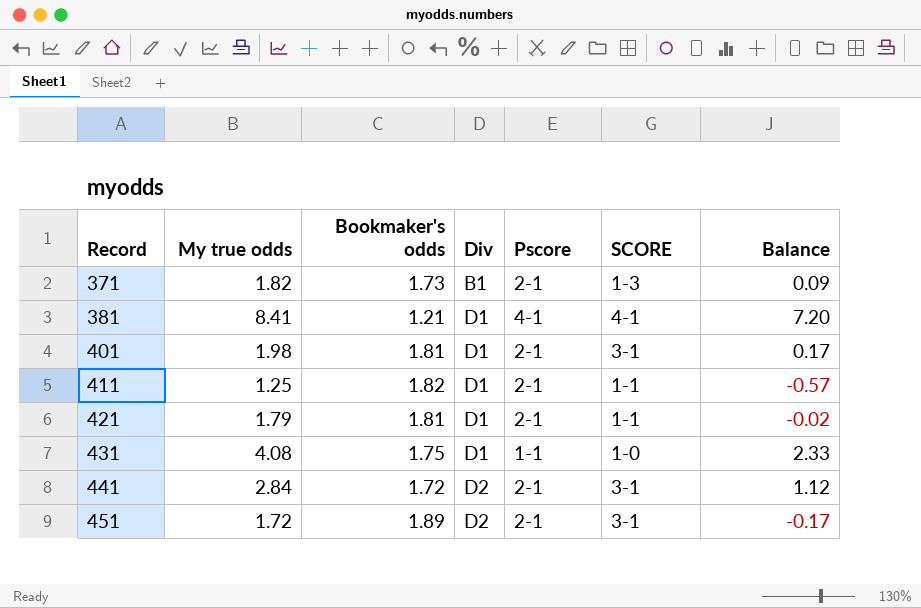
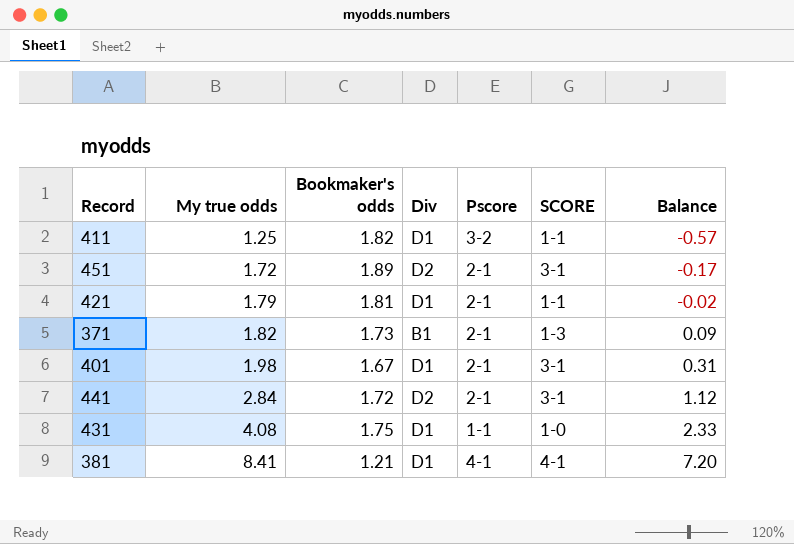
row order: Record ascending -> My true odds ascending
411 | Pscore: 2-1 -> 3-2
401 | Bookmaker's odds: 1.81 -> 1.67
401 | Balance: 0.17 -> 0.31

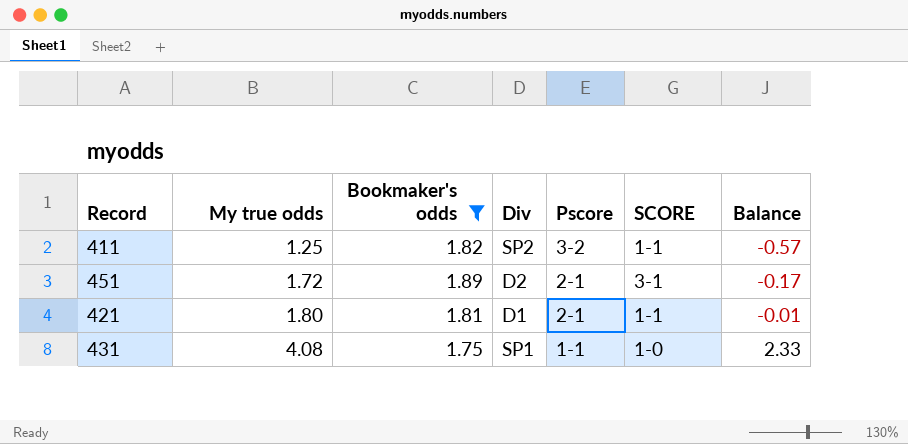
filter: none -> Bookmaker's odds >= 1.75
411 | Div: D1 -> SP2
421 | My true odds: 1.79 -> 1.80
421 | Balance: -0.02 -> -0.01
431 | Div: D1 -> SP1

